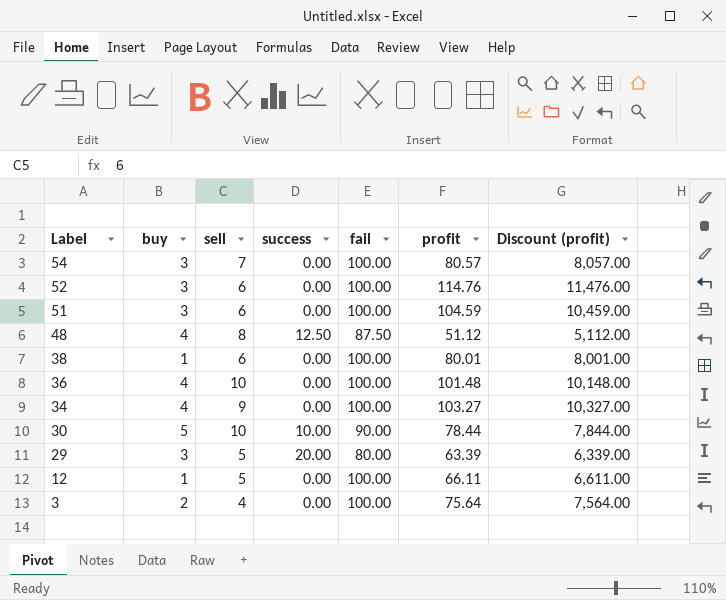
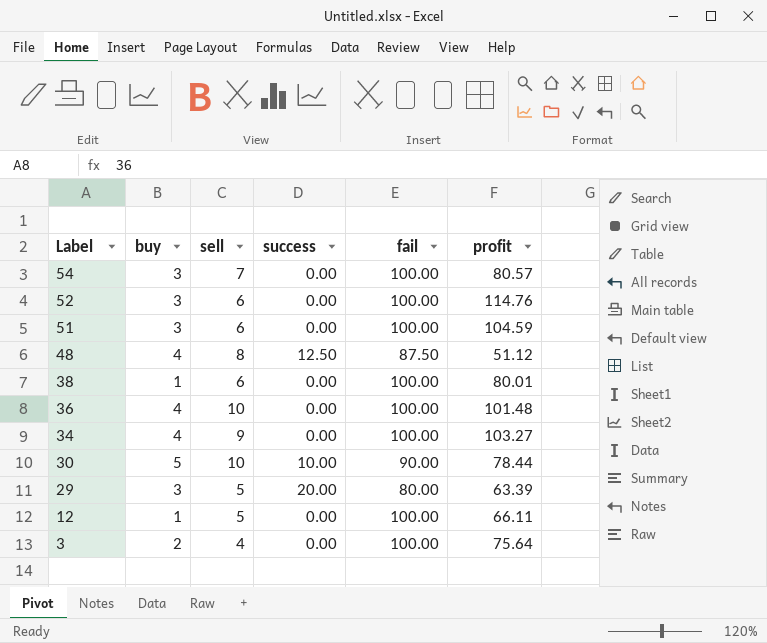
column Discount (profit) | formula: [profit] * 100 -> none

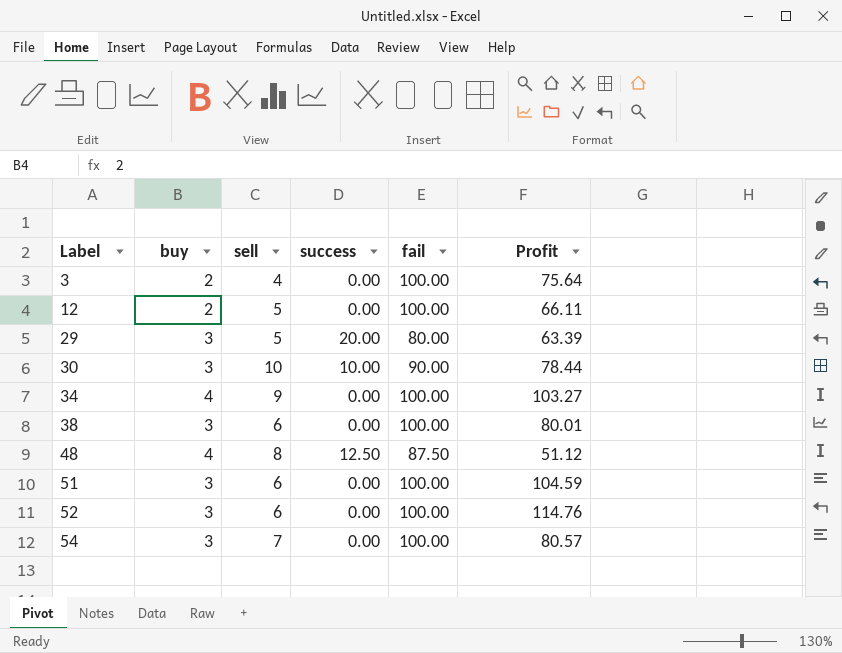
row order: Label descending -> Label ascending
column name: profit -> Profit
row 36: 4 | 10 | 0.00 | 100.00 | 101.48 -> none
12 | buy: 1 -> 2
30 | buy: 5 -> 3
38 | buy: 1 -> 3

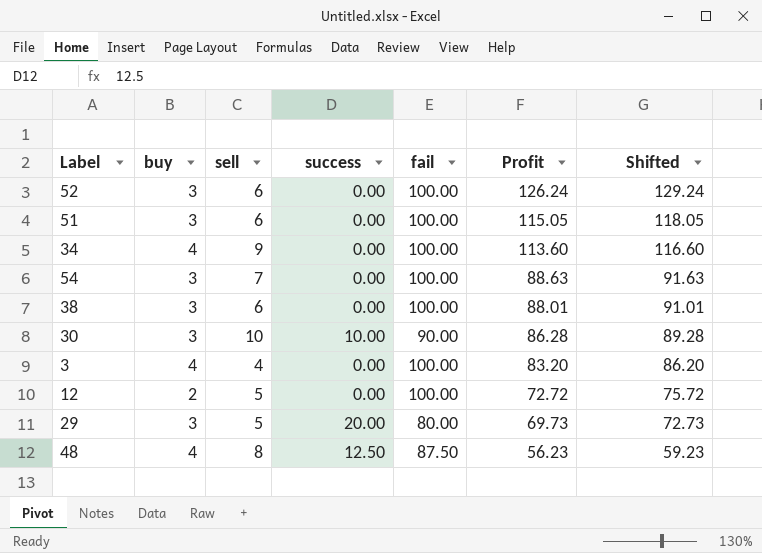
row order: Label ascending -> Profit descending
column Shifted | formula: none -> [Profit] + 3
52 | Profit: 114.76 -> 126.24
51 | Profit: 104.59 -> 115.05
34 | Profit: 103.27 -> 113.60
54 | Profit: 80.57 -> 88.63
38 | Profit: 80.01 -> 88.01
30 | Profit: 78.44 -> 86.28
3 | buy: 2 -> 4
3 | Profit: 75.64 -> 83.20
12 | Profit: 66.11 -> 72.72
29 | Profit: 63.39 -> 69.73
48 | Profit: 51.12 -> 56.23

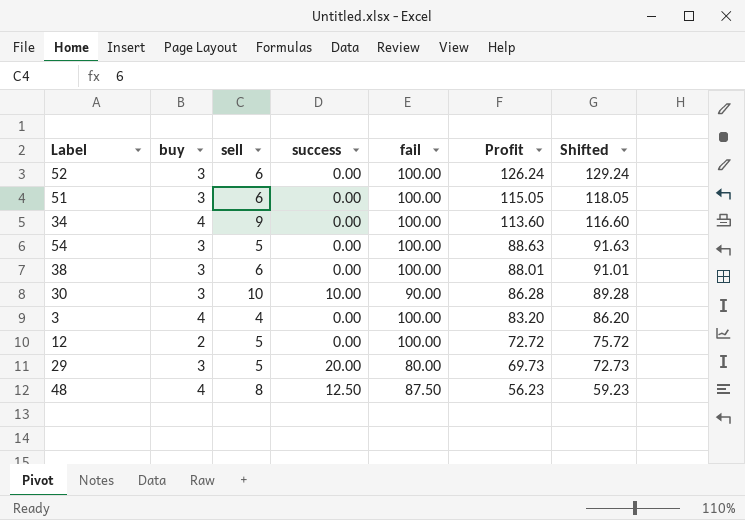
54 | sell: 7 -> 5

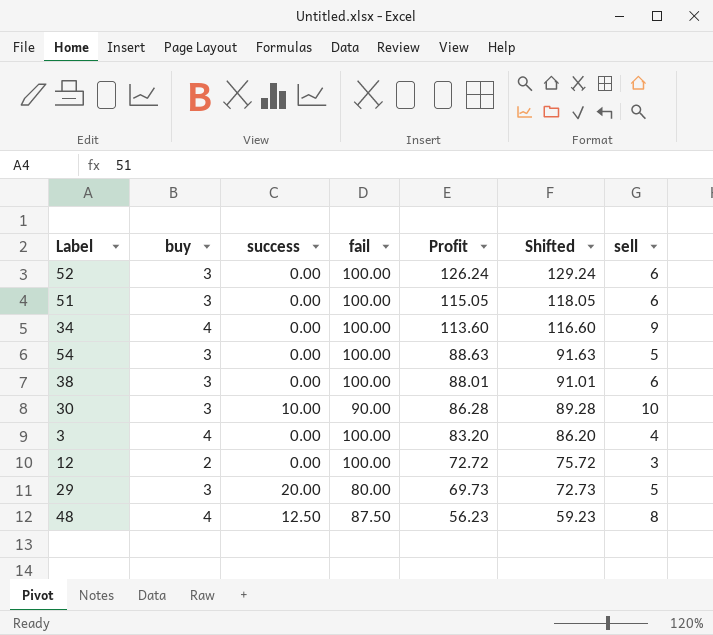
column sell | position: 3 -> 7
12 | sell: 5 -> 3

